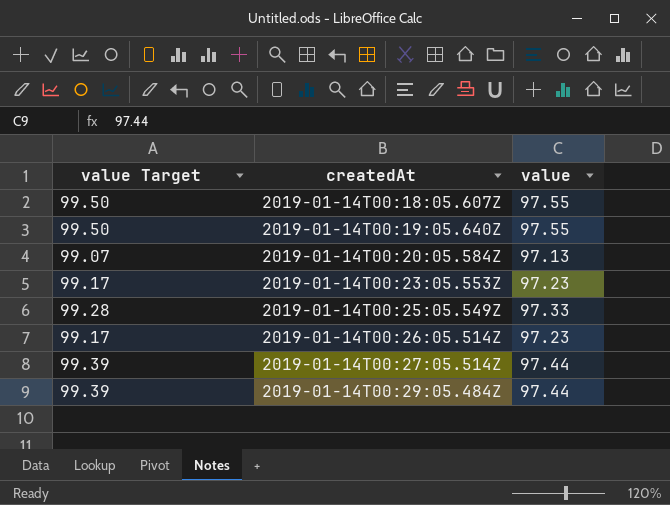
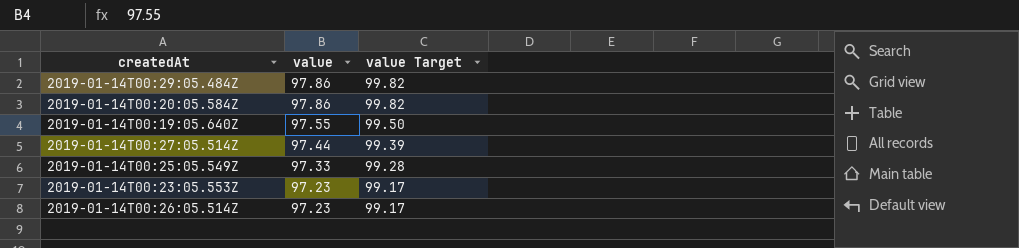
row order: createdAt ascending -> value descending
column value Target | position: 1 -> 3
row 2019-01-14T00:18:05.607Z: 99.50 | 97.55 -> none
2019-01-14T00:29:05.484Z | value: 97.44 -> 97.86
2019-01-14T00:29:05.484Z | value Target: 99.39 -> 99.82
2019-01-14T00:20:05.584Z | value: 97.13 -> 97.86
2019-01-14T00:20:05.584Z | value Target: 99.07 -> 99.82

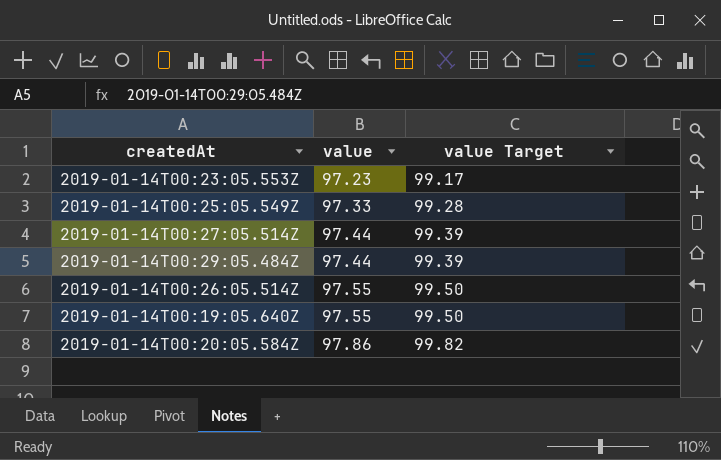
row order: value descending -> value ascending
2019-01-14T00:29:05.484Z | value: 97.86 -> 97.44
2019-01-14T00:29:05.484Z | value Target: 99.82 -> 99.39
2019-01-14T00:26:05.514Z | value: 97.23 -> 97.55
2019-01-14T00:26:05.514Z | value Target: 99.17 -> 99.50

